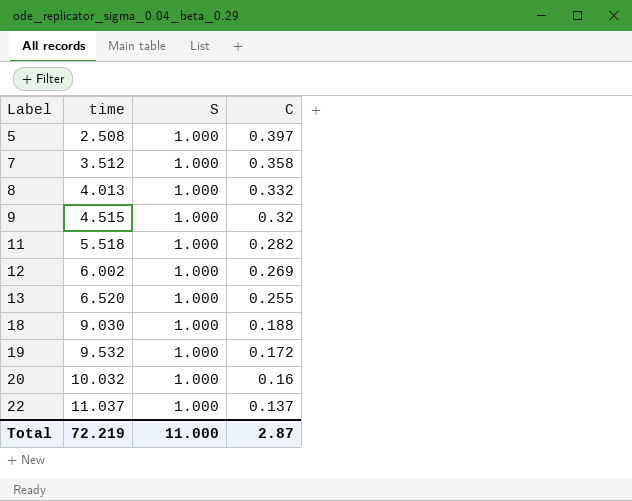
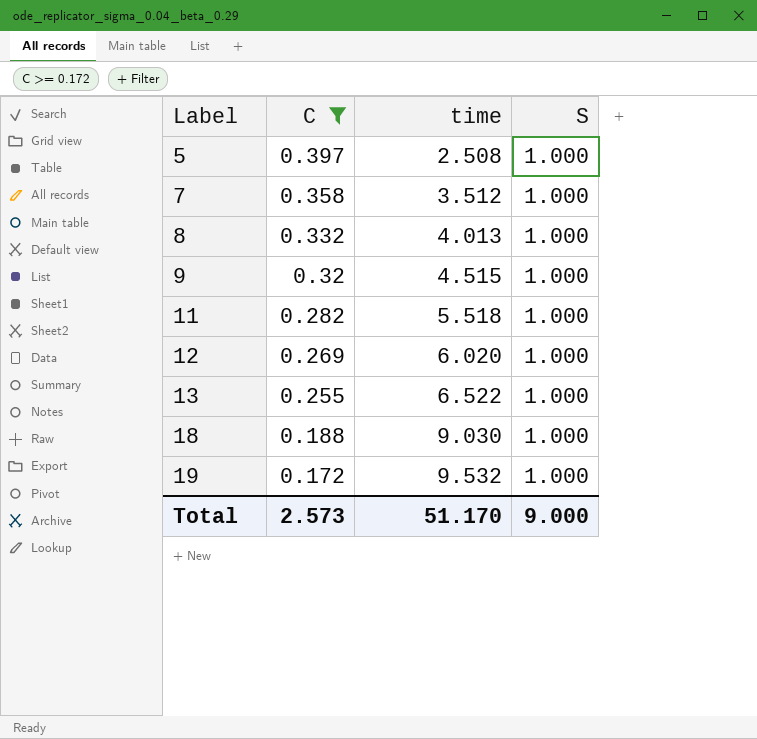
filter: none -> C >= 0.172
column C | position: 4 -> 2
12 | time: 6.002 -> 6.020
13 | time: 6.520 -> 6.522
Total | C: 2.87 -> 2.573
Total | time: 72.219 -> 51.170
Total | S: 11.000 -> 9.000

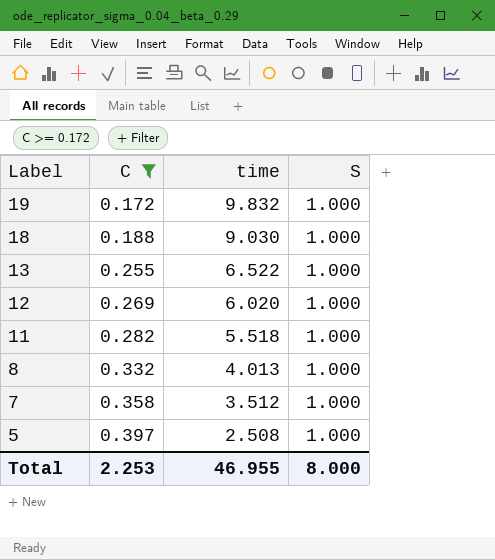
row order: Label ascending -> Label descending
row 9: 0.32 | 4.515 | 1.000 -> none
19 | time: 9.532 -> 9.832
Total | C: 2.573 -> 2.253
Total | time: 51.170 -> 46.955
Total | S: 9.000 -> 8.000

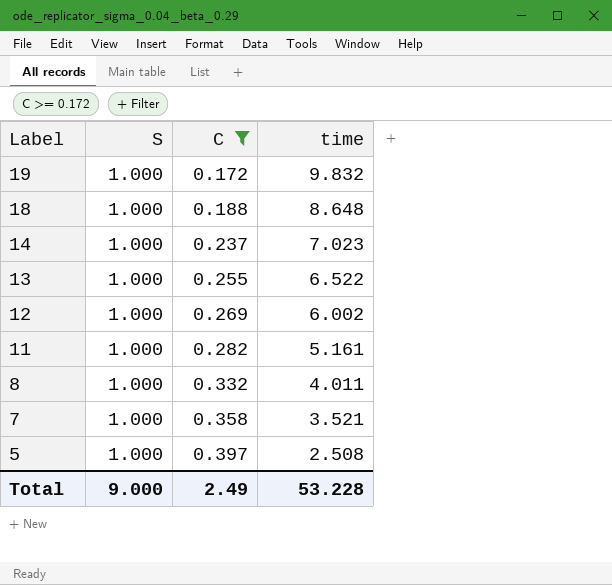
column S | position: 4 -> 2
18 | time: 9.030 -> 8.648
row 14: none -> 1.000 | 0.237 | 7.023
12 | time: 6.020 -> 6.002
11 | time: 5.518 -> 5.161
8 | time: 4.013 -> 4.011
7 | time: 3.512 -> 3.521
Total | S: 8.000 -> 9.000
Total | C: 2.253 -> 2.49
Total | time: 46.955 -> 53.228

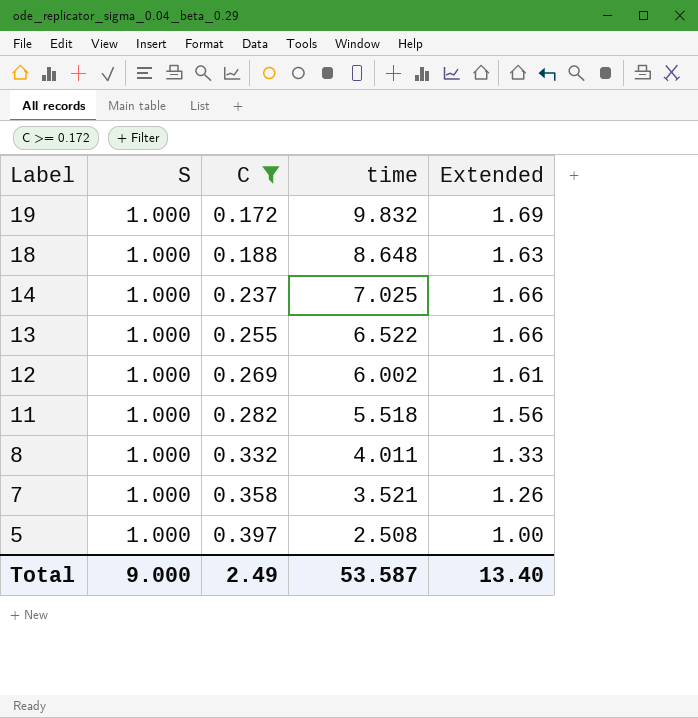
column Extended | formula: none -> [C] * [time]
14 | time: 7.023 -> 7.025
11 | time: 5.161 -> 5.518
Total | time: 53.228 -> 53.587

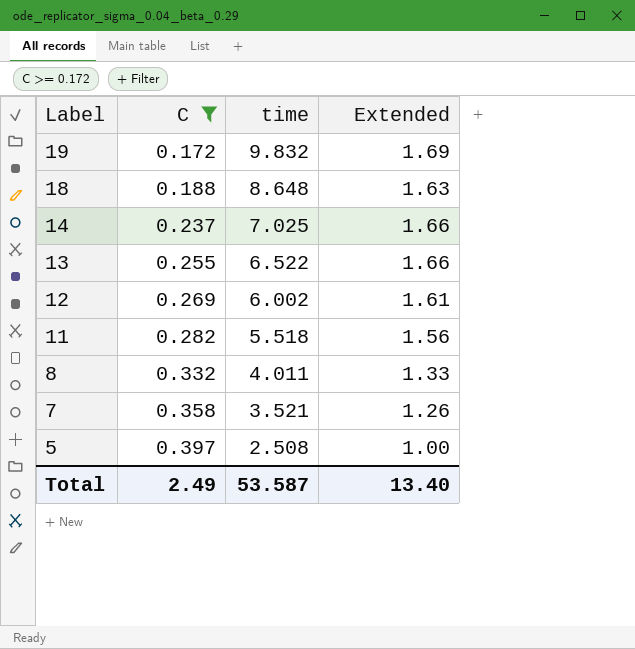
column S | position: 2 -> none

